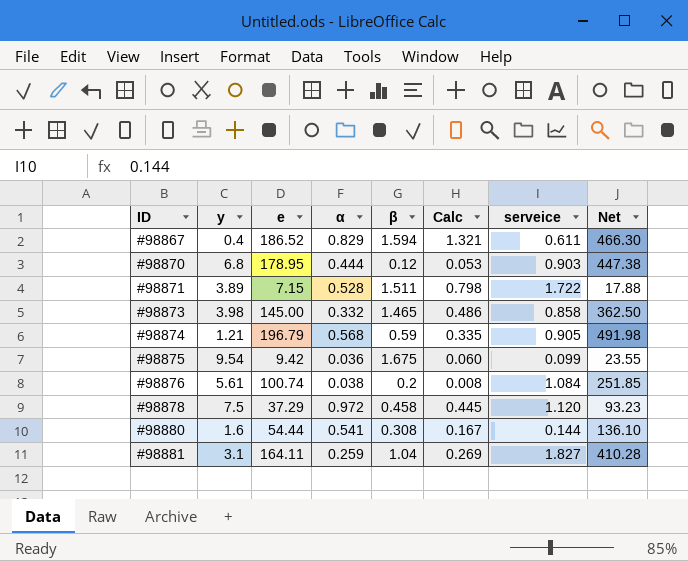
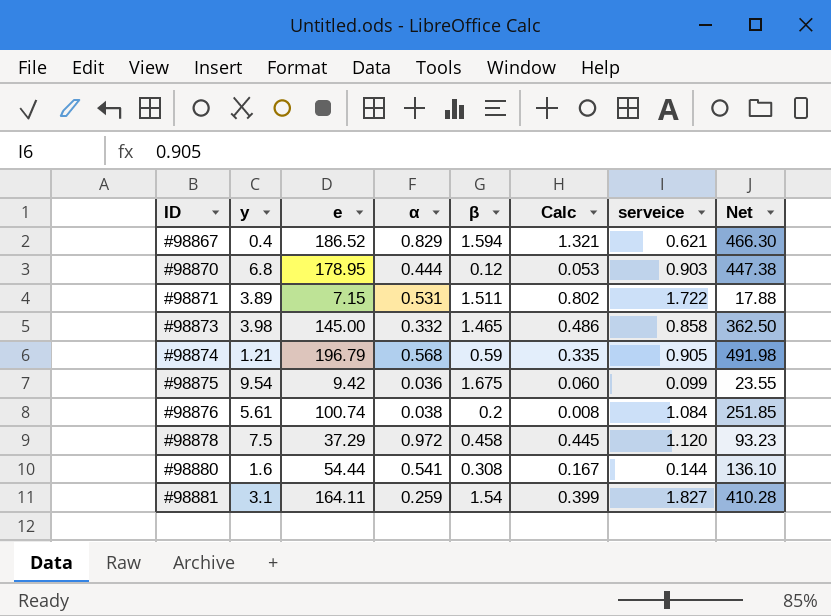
#98867 | serveice: 0.611 -> 0.621
#98871 | α: 0.528 -> 0.531
#98871 | Calc: 0.798 -> 0.802
#98881 | β: 1.04 -> 1.54
#98881 | Calc: 0.269 -> 0.399

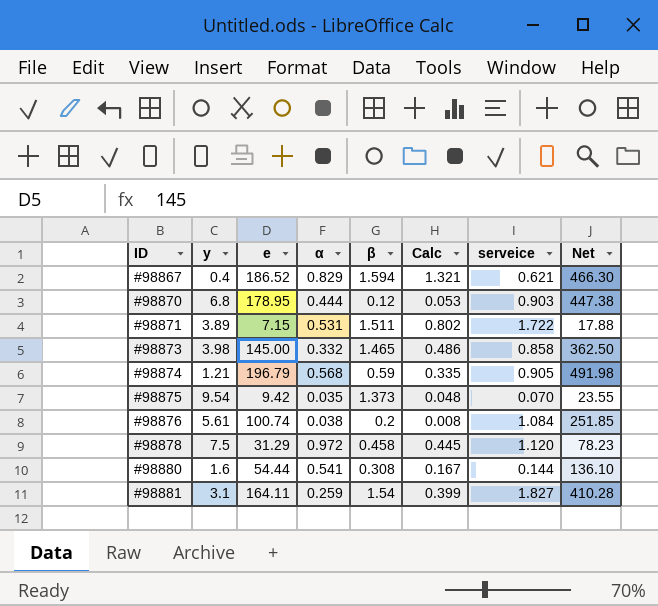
#98875 | α: 0.036 -> 0.035
#98875 | β: 1.675 -> 1.373
#98875 | Calc: 0.060 -> 0.048
#98875 | serveice: 0.099 -> 0.070
#98878 | e: 37.29 -> 31.29
#98878 | Net: 93.23 -> 78.23

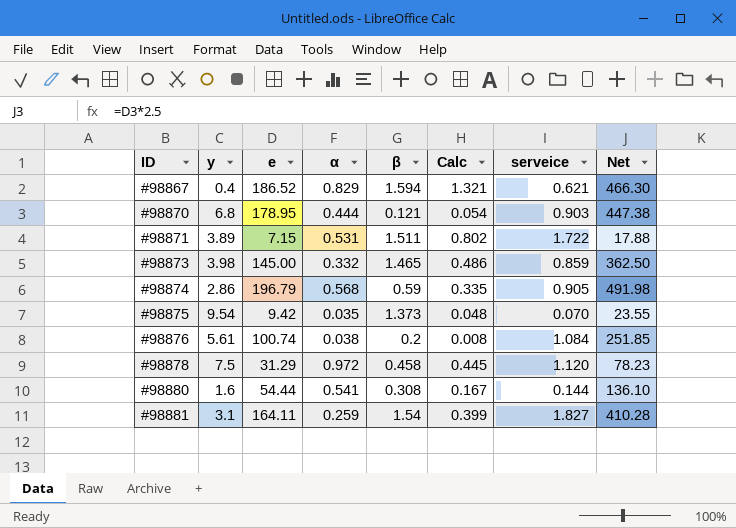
#98870 | β: 0.12 -> 0.121
#98870 | Calc: 0.053 -> 0.054
#98873 | serveice: 0.858 -> 0.859
#98874 | y: 1.21 -> 2.86

